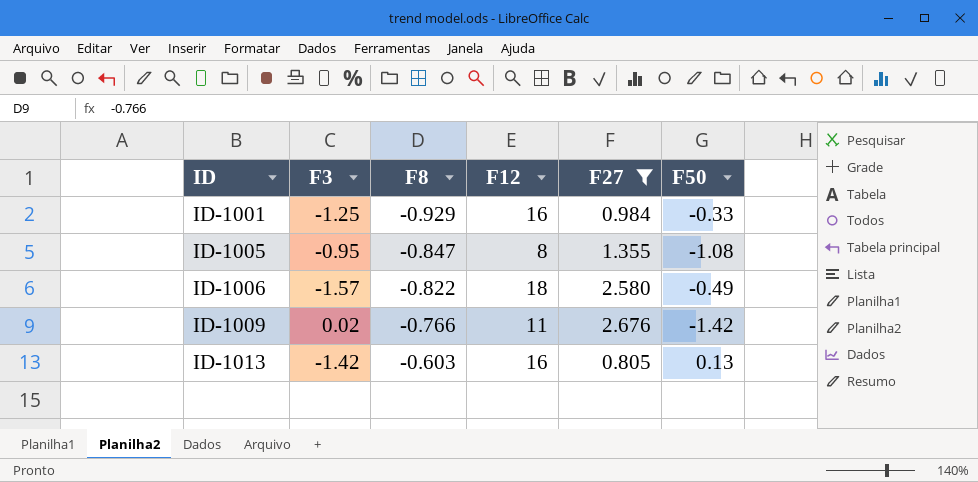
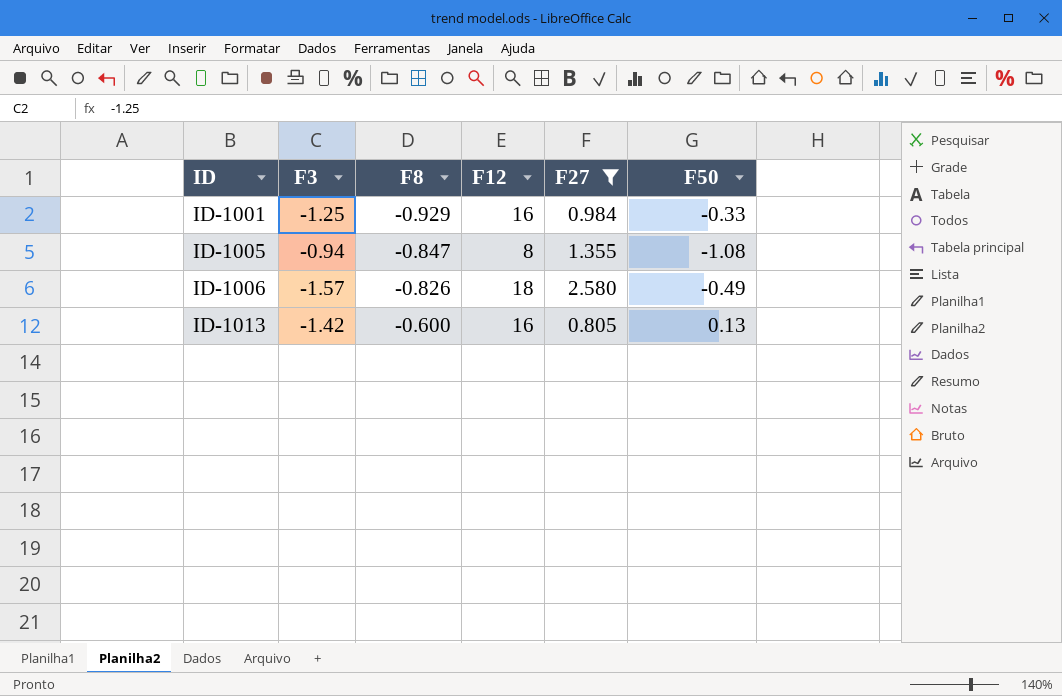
row ID-1009: 0.02 | -0.766 | 11 | 2.676 | -1.42 -> none
ID-1005 | F3: -0.95 -> -0.94
ID-1006 | F8: -0.822 -> -0.826
ID-1013 | F8: -0.603 -> -0.600

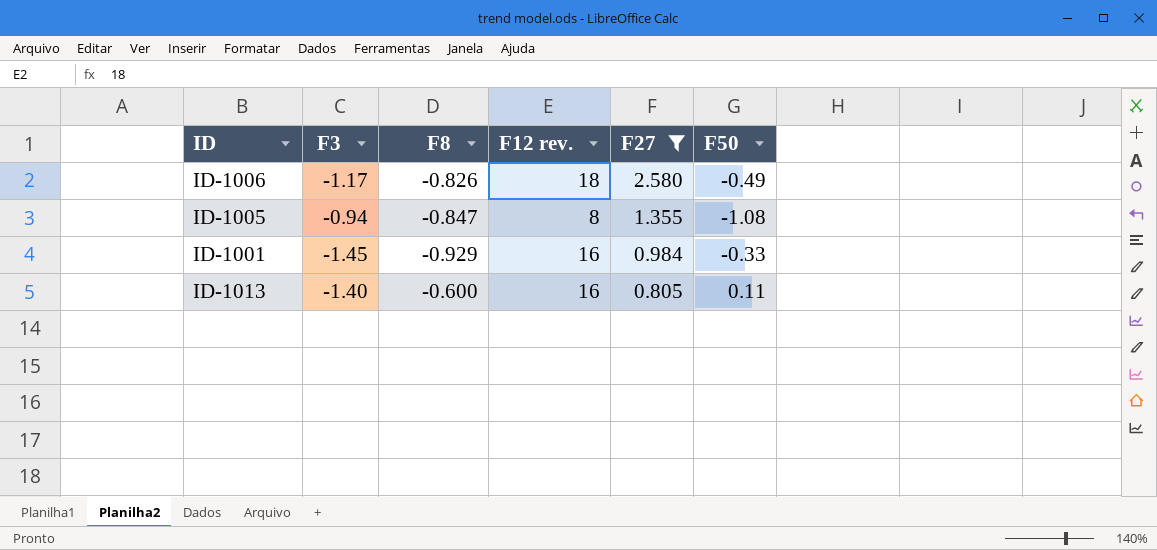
row order: ID ascending -> F27 descending
column name: F12 -> F12 rev.
ID-1006 | F3: -1.57 -> -1.17
ID-1001 | F3: -1.25 -> -1.45
ID-1013 | F3: -1.42 -> -1.40
ID-1013 | F50: 0.13 -> 0.11

